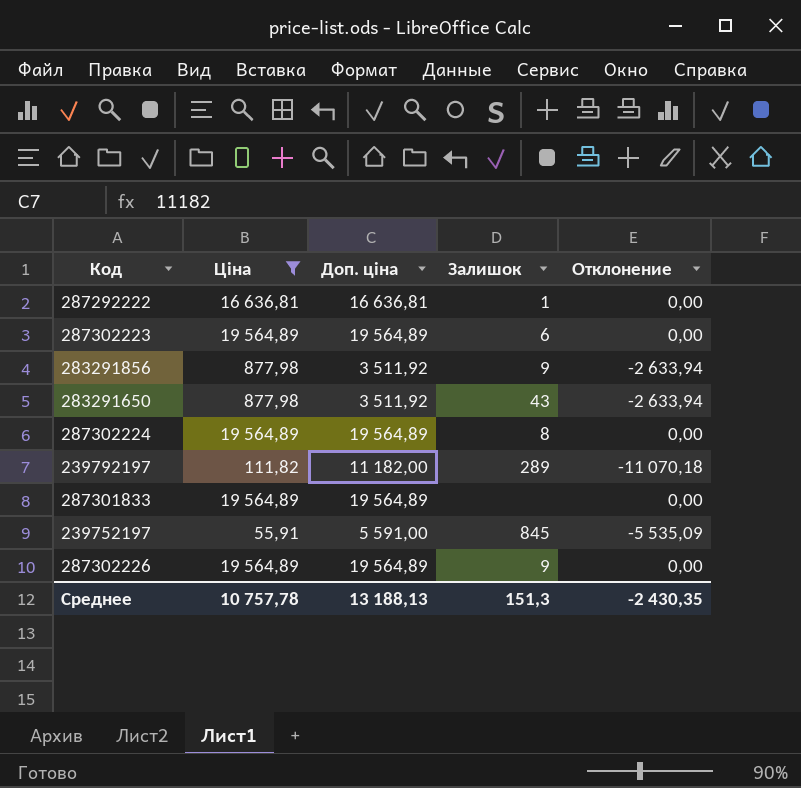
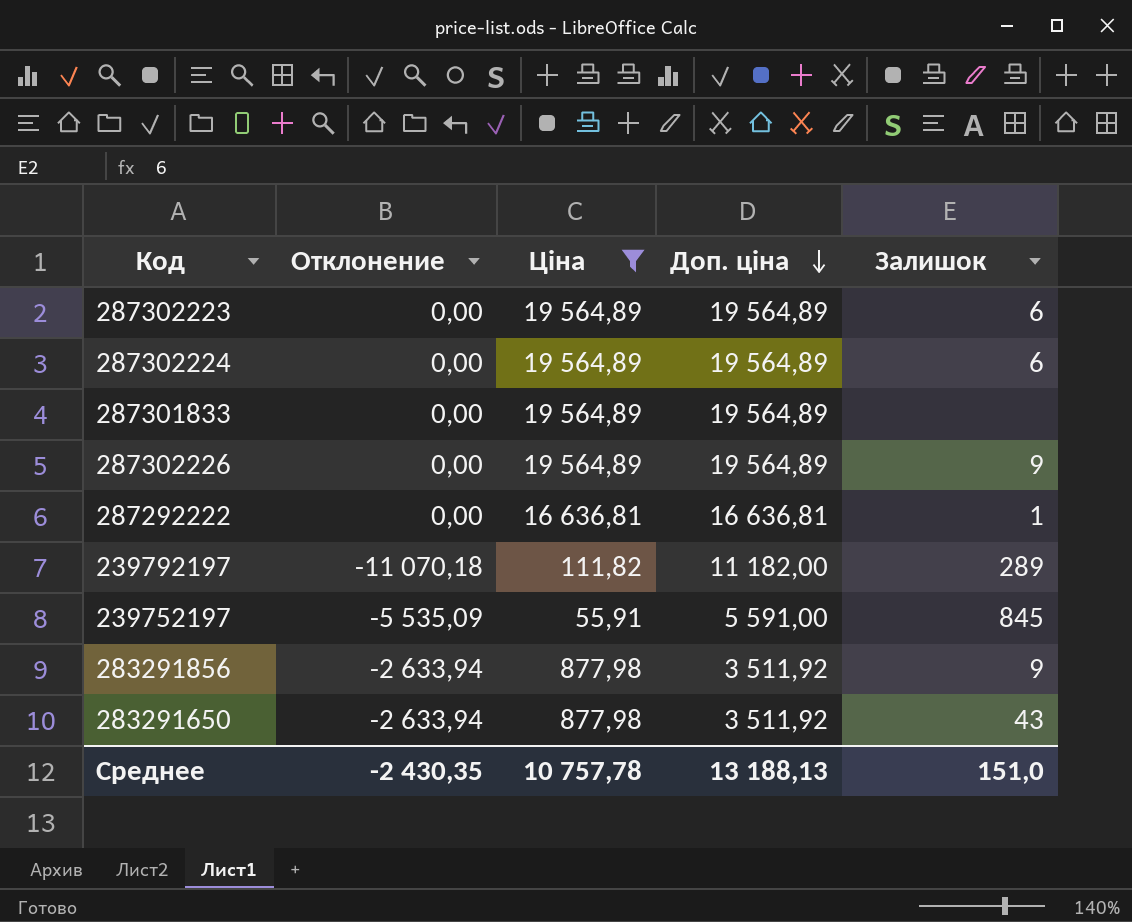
row order: none -> Доп. ціна descending
column Отклонение | position: 5 -> 2
287302224 | Залишок: 8 -> 6
Среднее | Залишок: 151,3 -> 151,0

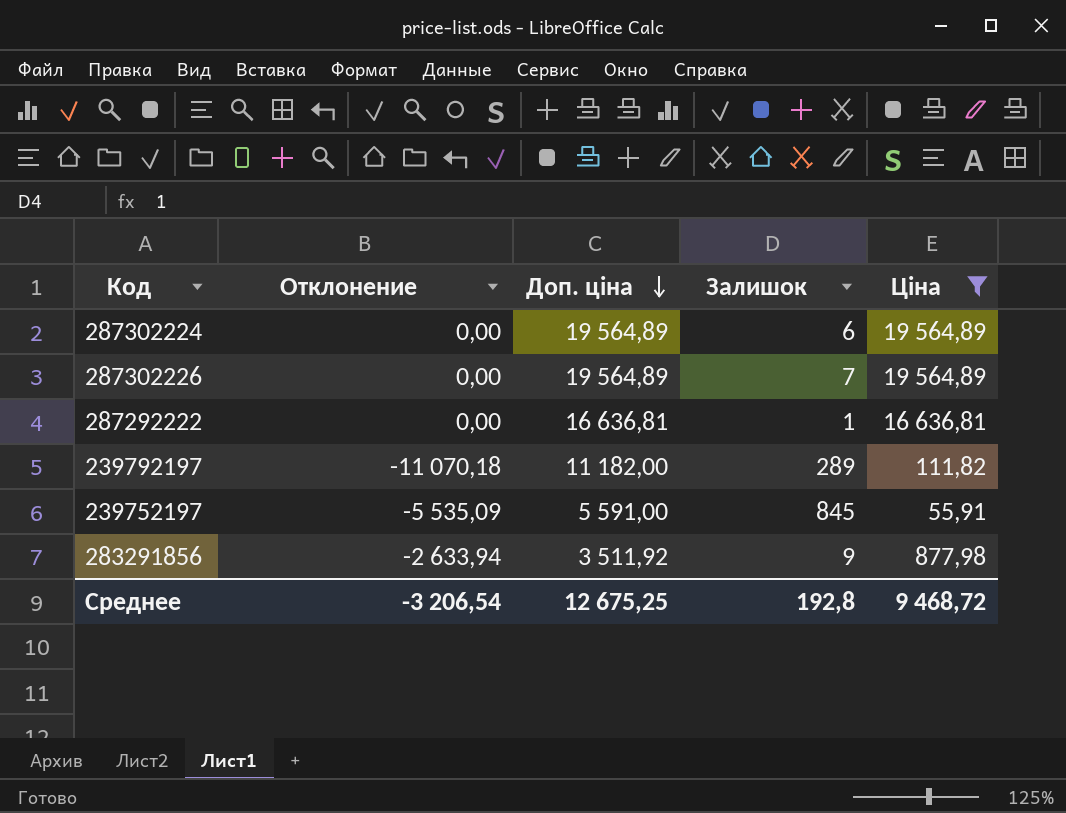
column Ціна | position: 3 -> 5
row 287302223: 0,00 | 19 564,89 | 19 564,89 | 6 -> none
row 287301833: 0,00 | 19 564,89 | 19 564,89 | none -> none
row 283291650: -2 633,94 | 877,98 | 3 511,92 | 43 -> none
287302226 | Залишок: 9 -> 7
Среднее | Отклонение: -2 430,35 -> -3 206,54
Среднее | Доп. ціна: 13 188,13 -> 12 675,25
Среднее | Залишок: 151,0 -> 192,8
Среднее | Ціна: 10 757,78 -> 9 468,72

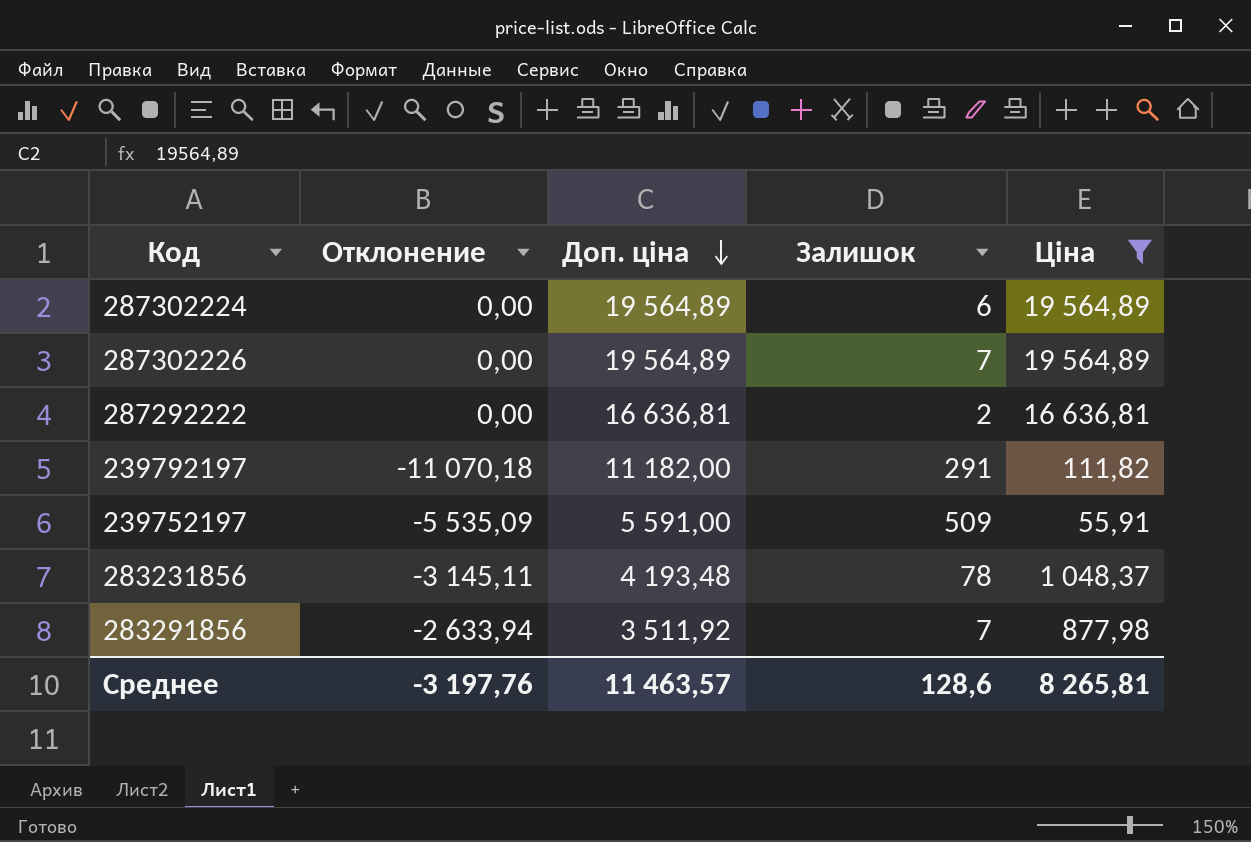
287292222 | Залишок: 1 -> 2
239792197 | Залишок: 289 -> 291
239752197 | Залишок: 845 -> 509
row 283231856: none -> -3 145,11 | 4 193,48 | 78 | 1 048,37
283291856 | Залишок: 9 -> 7
Среднее | Отклонение: -3 206,54 -> -3 197,76
Среднее | Доп. ціна: 12 675,25 -> 11 463,57
Среднее | Залишок: 192,8 -> 128,6
Среднее | Ціна: 9 468,72 -> 8 265,81

